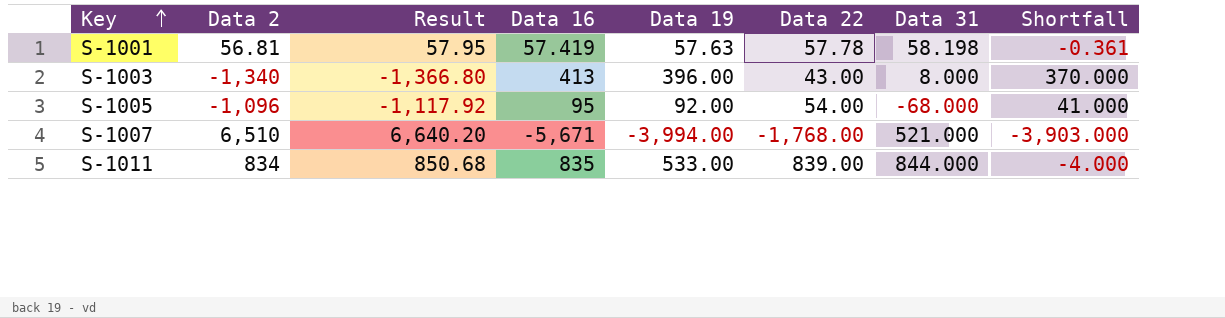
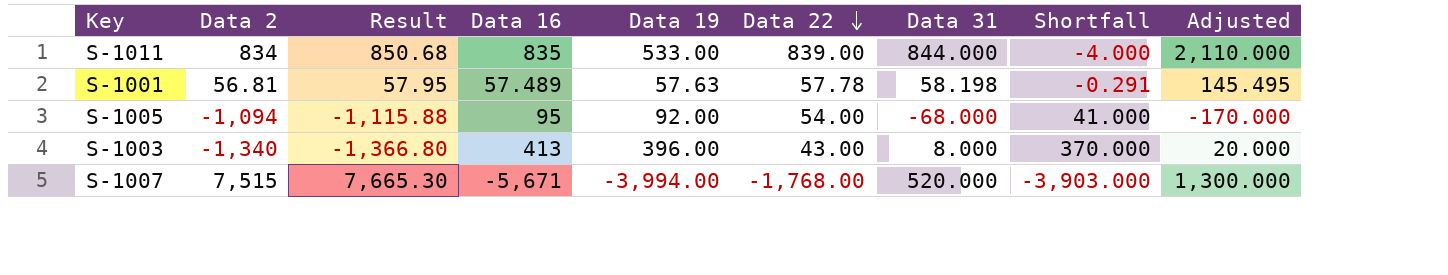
row order: Key ascending -> Data 22 descending
column Adjusted | formula: none -> [Data 31] * 2.5
S-1001 | Data 16: 57.419 -> 57.489
S-1001 | Shortfall: -0.361 -> -0.291
S-1005 | Data 2: -1,096 -> -1,094
S-1005 | Result: -1,117.92 -> -1,115.88
S-1007 | Data 2: 6,510 -> 7,515
S-1007 | Result: 6,640.20 -> 7,665.30
S-1007 | Data 31: 521.000 -> 520.000

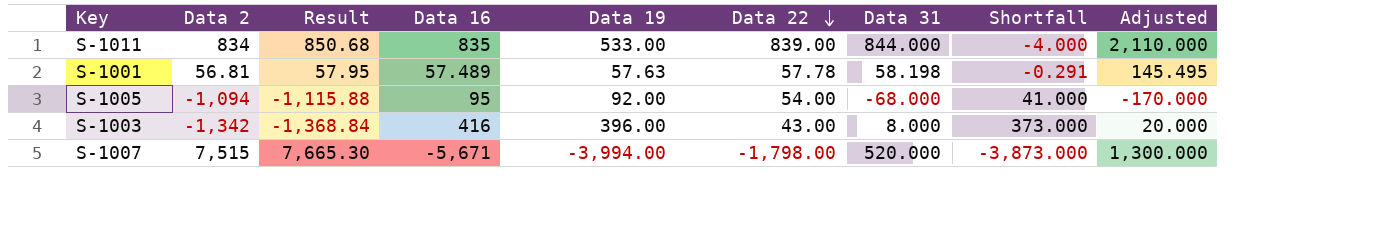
S-1003 | Data 2: -1,340 -> -1,342
S-1003 | Result: -1,366.80 -> -1,368.84
S-1003 | Data 16: 413 -> 416
S-1003 | Shortfall: 370.000 -> 373.000
S-1007 | Data 22: -1,768.00 -> -1,798.00
S-1007 | Shortfall: -3,903.000 -> -3,873.000

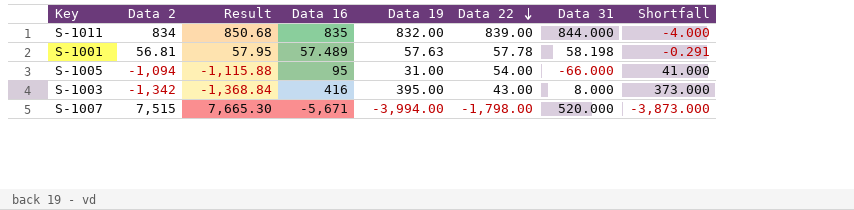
column Adjusted | formula: [Data 31] * 2.5 -> none
S-1011 | Data 19: 533.00 -> 832.00
S-1005 | Data 19: 92.00 -> 31.00
S-1005 | Data 31: -68.000 -> -66.000
S-1003 | Data 19: 396.00 -> 395.00

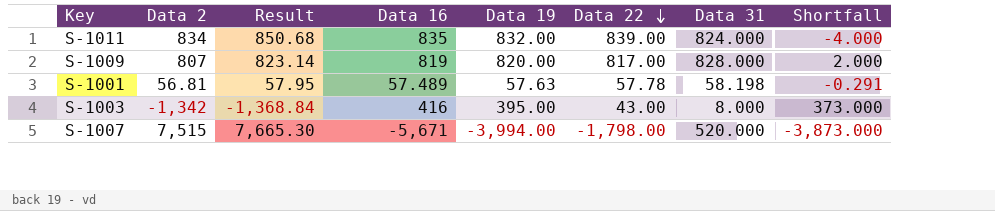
row S-1005: -1,094 | -1,115.88 | 95 | 31.00 | 54.00 | -66.000 | 41.000 -> none
S-1011 | Data 31: 844.000 -> 824.000
row S-1009: none -> 807 | 823.14 | 819 | 820.00 | 817.00 | 828.000 | 2.000

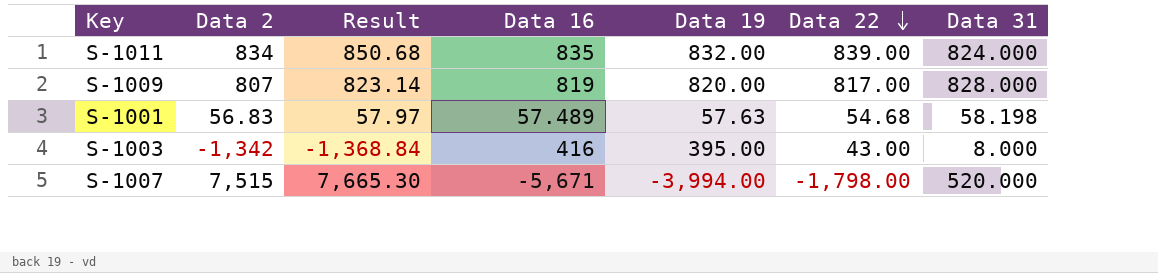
column Shortfall | formula: [Data 16] - [Data 22] -> none
S-1001 | Data 2: 56.81 -> 56.83
S-1001 | Result: 57.95 -> 57.97
S-1001 | Data 22: 57.78 -> 54.68

